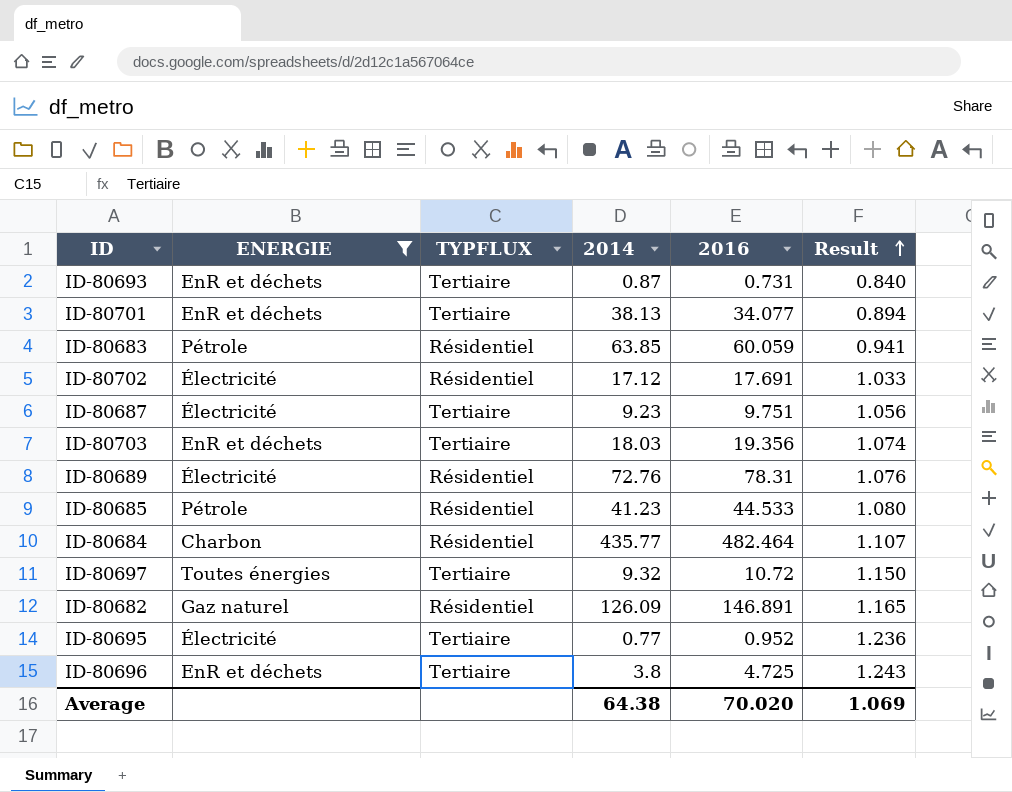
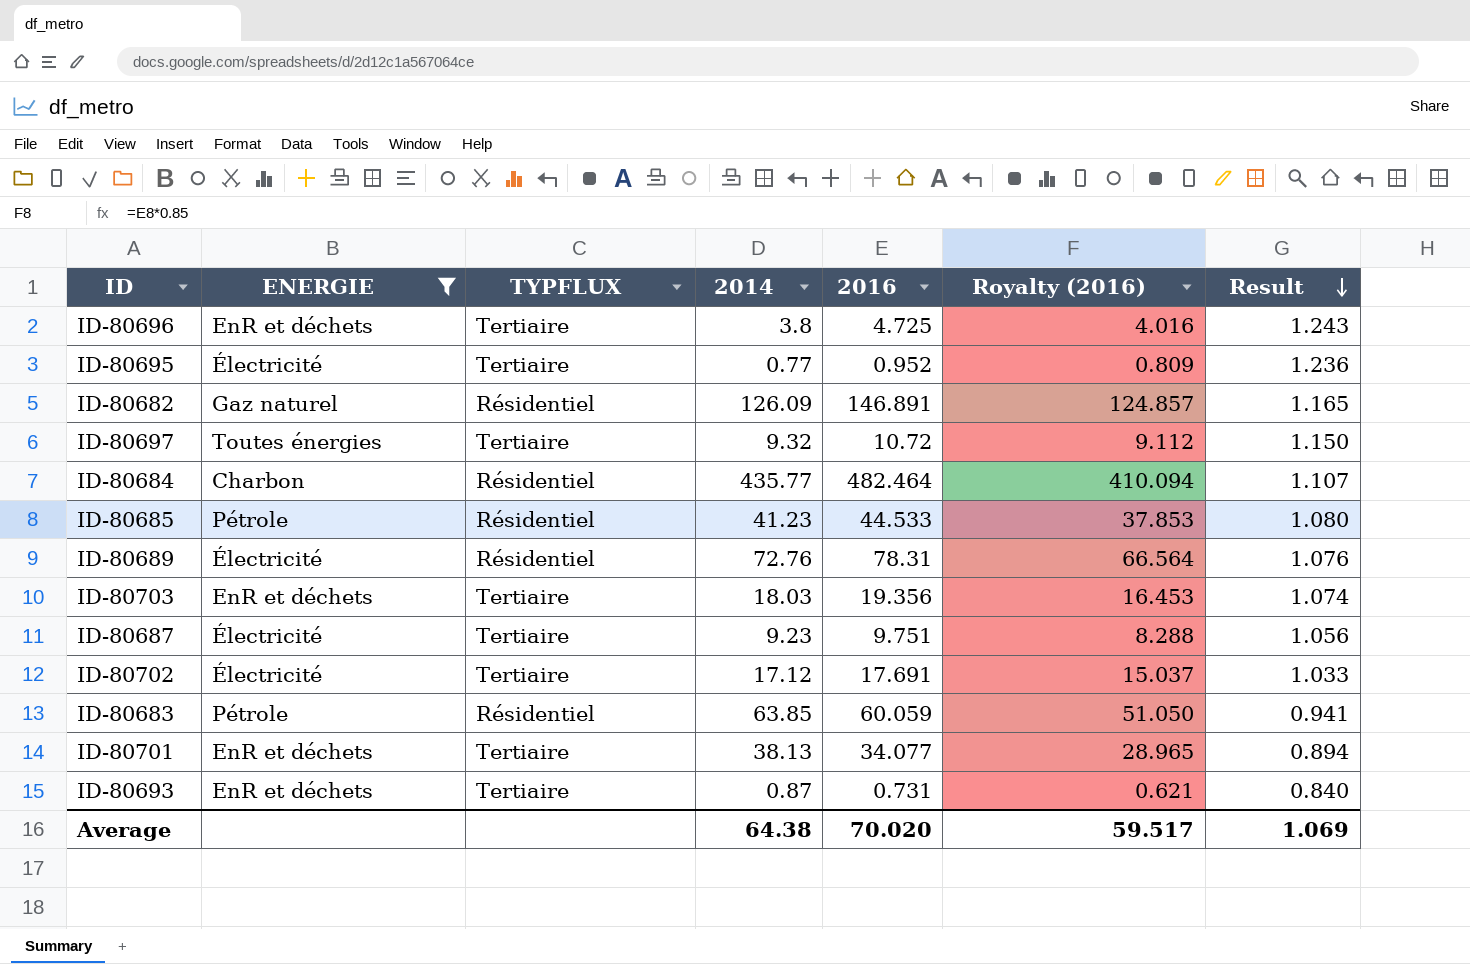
row order: Result ascending -> Result descending
column Royalty (2016) | formula: none -> [2016] * 0.85
ID-80702 | TYPFLUX: Résidentiel -> Tertiaire

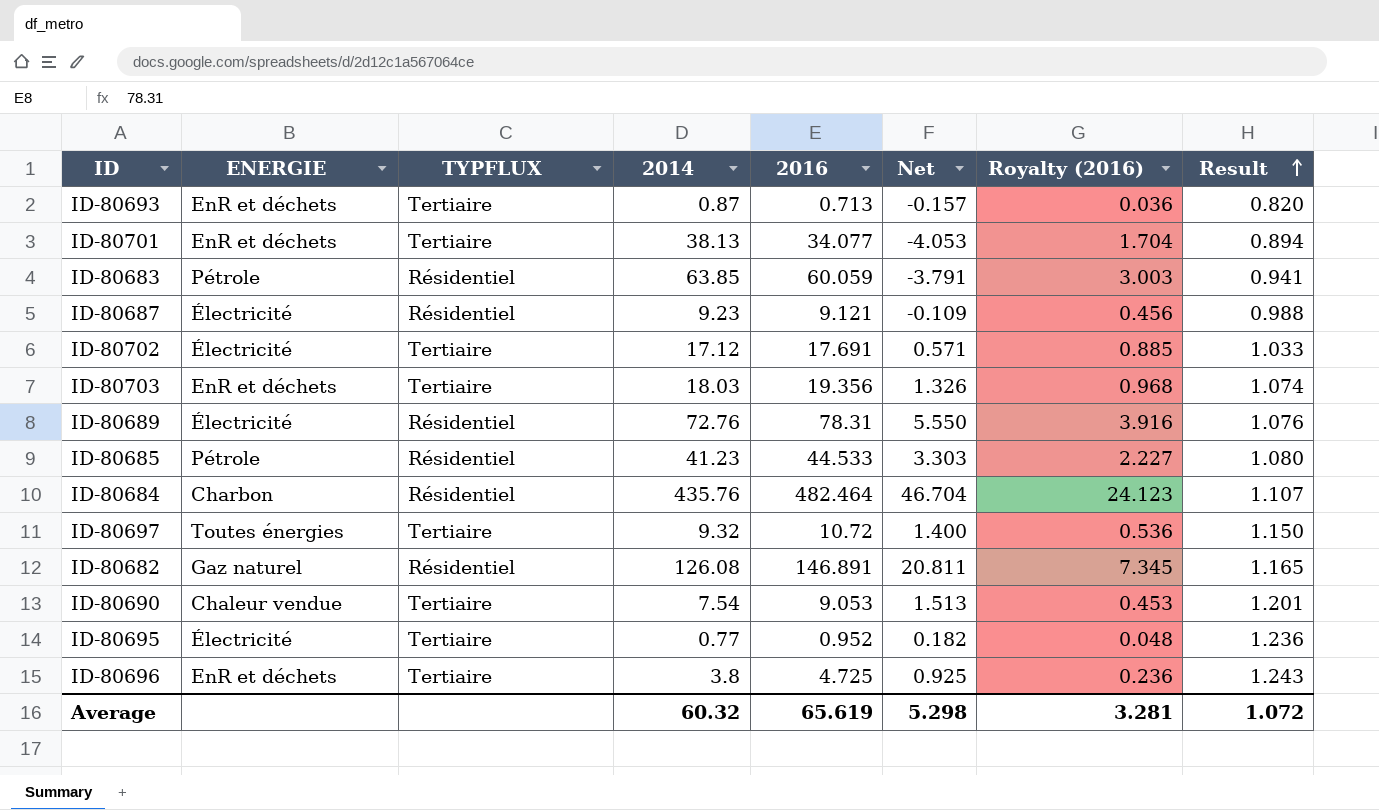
filter: ENERGIE != Chaleur vendue -> none
row order: Result descending -> Result ascending
column Net | formula: none -> [2016] - [2014]
column Royalty (2016) | formula: [2016] * 0.85 -> [2016] * 0.05
ID-80693 | 2016: 0.731 -> 0.713
ID-80693 | Result: 0.840 -> 0.820
ID-80687 | TYPFLUX: Tertiaire -> Résidentiel
ID-80687 | 2016: 9.751 -> 9.121
ID-80687 | Result: 1.056 -> 0.988
ID-80684 | 2014: 435.77 -> 435.76
ID-80682 | 2014: 126.09 -> 126.08
Average | 2014: 64.38 -> 60.32
Average | 2016: 70.020 -> 65.619
Average | Royalty (2016): 59.517 -> 3.281
Average | Result: 1.069 -> 1.072

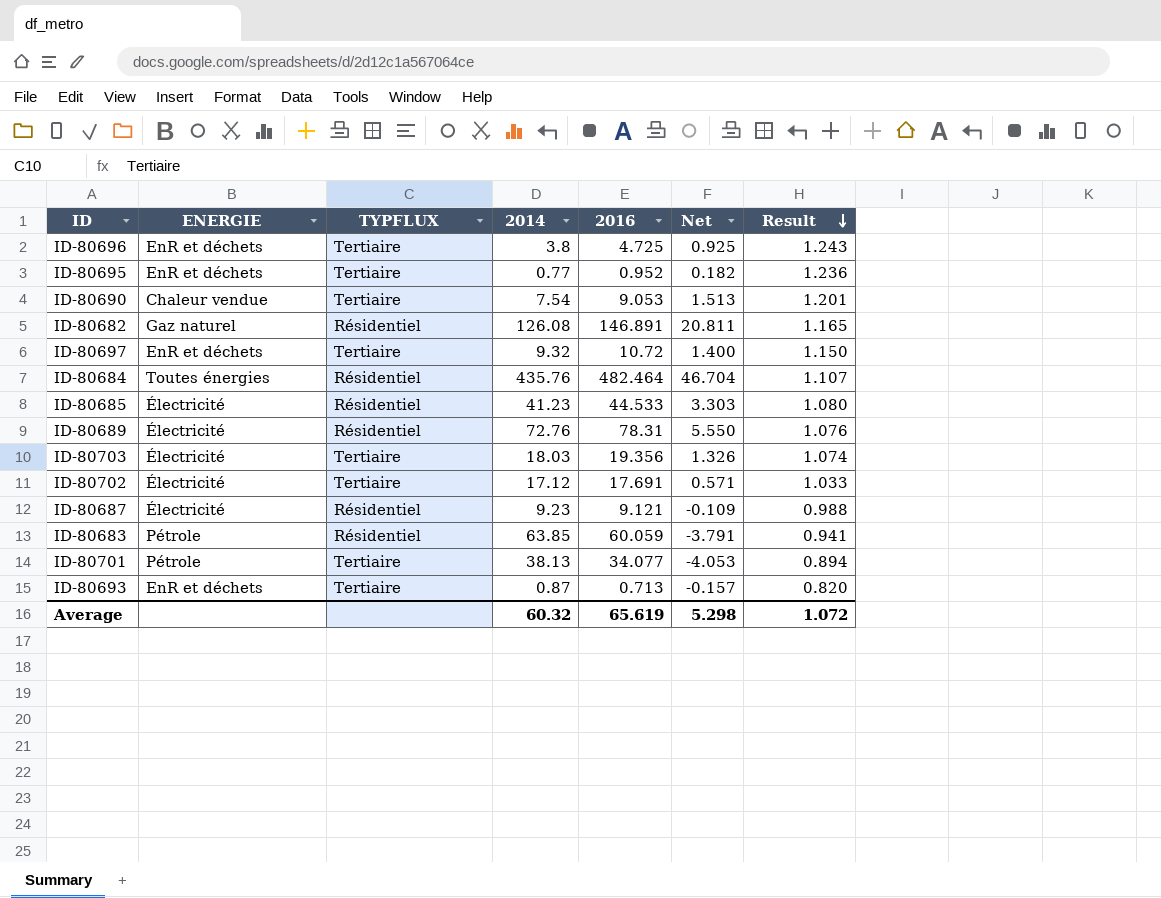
row order: Result ascending -> Result descending
column Royalty (2016) | formula: [2016] * 0.05 -> none
ID-80695 | ENERGIE: Électricité -> EnR et déchets
ID-80697 | ENERGIE: Toutes énergies -> EnR et déchets
ID-80684 | ENERGIE: Charbon -> Toutes énergies
ID-80685 | ENERGIE: Pétrole -> Électricité
ID-80703 | ENERGIE: EnR et déchets -> Électricité
ID-80701 | ENERGIE: EnR et déchets -> Pétrole

